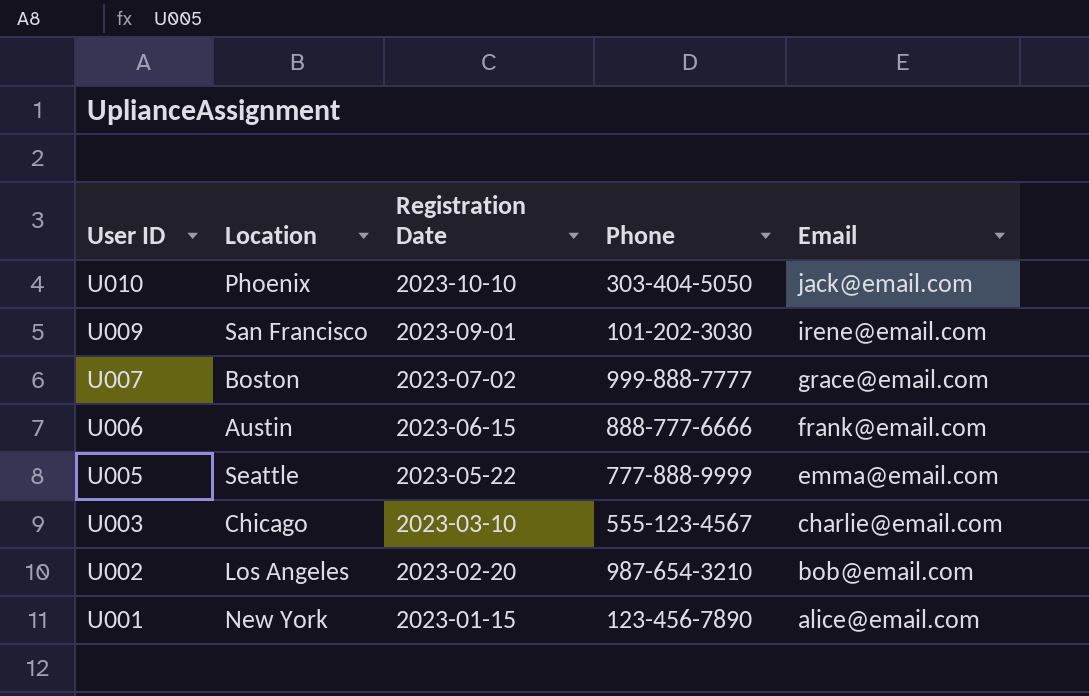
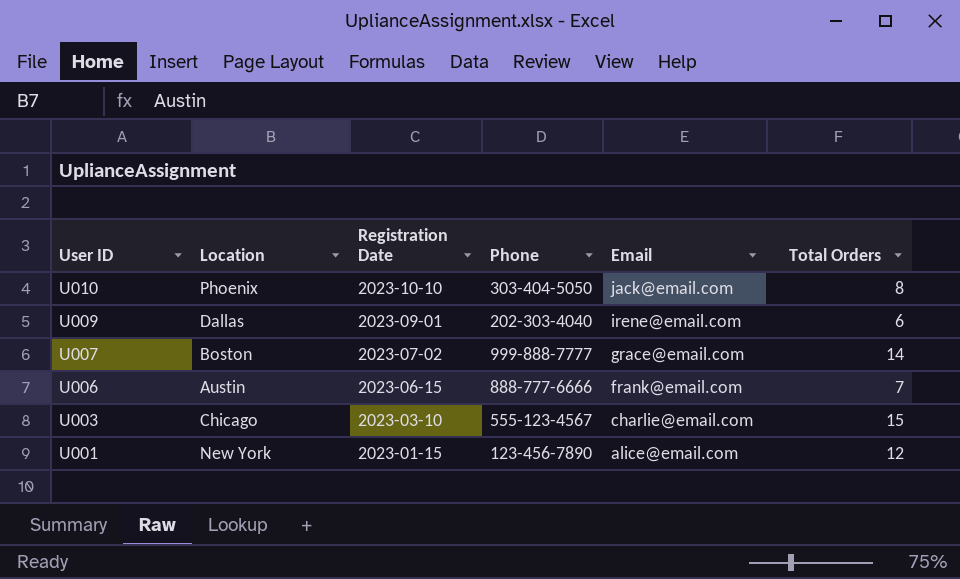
column Total Orders | position: none -> 6
row U005: Seattle | 2023-05-22 | 777-888-9999 | emma@email.com -> none
row U002: Los Angeles | 2023-02-20 | 987-654-3210 | bob@email.com -> none
U009 | Location: San Francisco -> Dallas
U009 | Phone: 101-202-3030 -> 202-303-4040

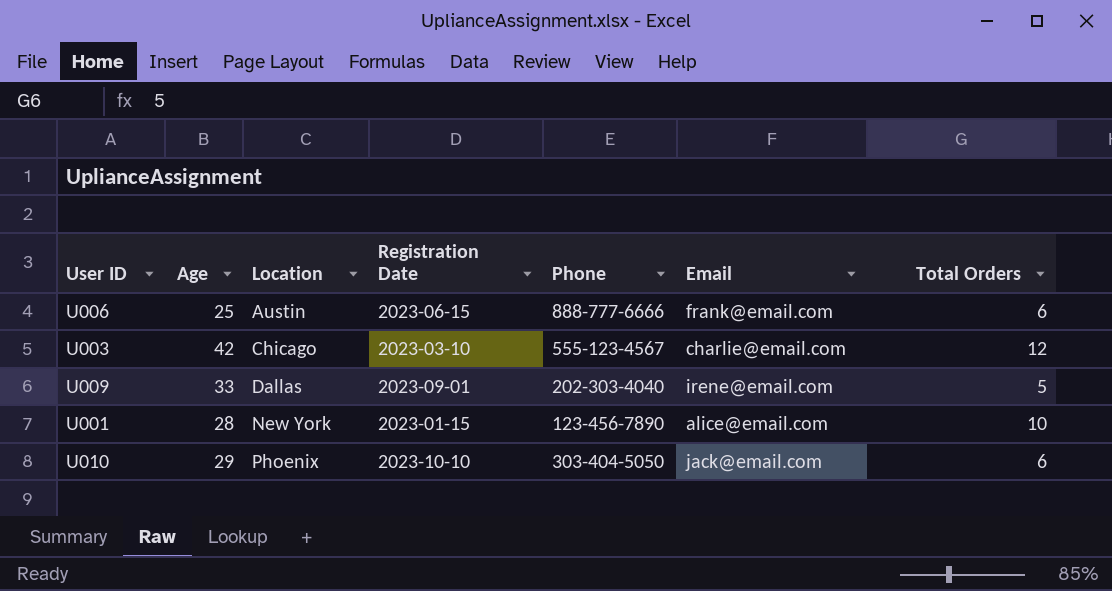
row order: User ID descending -> Location ascending
column Age | position: none -> 2
row U007: Boston | 2023-07-02 | 999-888-7777 | grace@email.com | 14 -> none
U006 | Total Orders: 7 -> 6
U003 | Total Orders: 15 -> 12
U009 | Total Orders: 6 -> 5
U001 | Total Orders: 12 -> 10
U010 | Total Orders: 8 -> 6

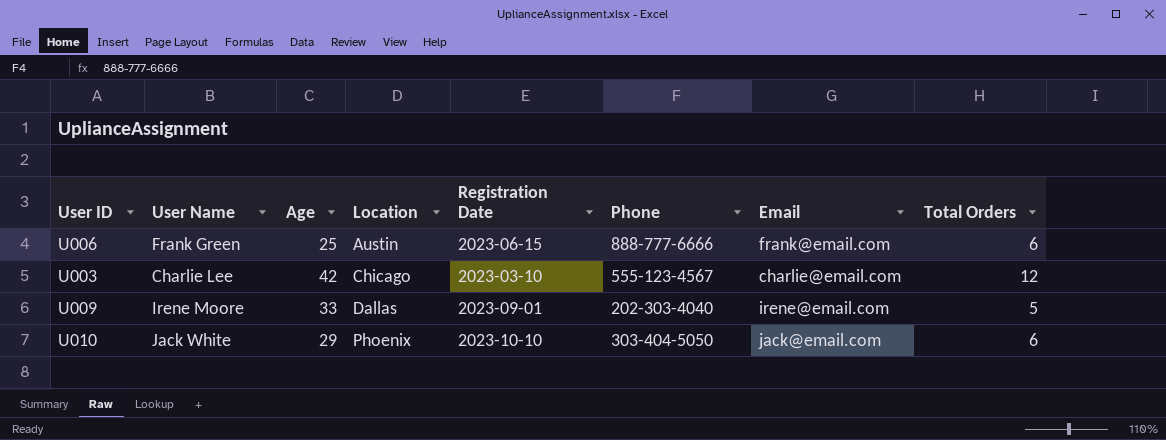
column User Name | position: none -> 2
row U001: 28 | New York | 2023-01-15 | 123-456-7890 | alice@email.com | 10 -> none

